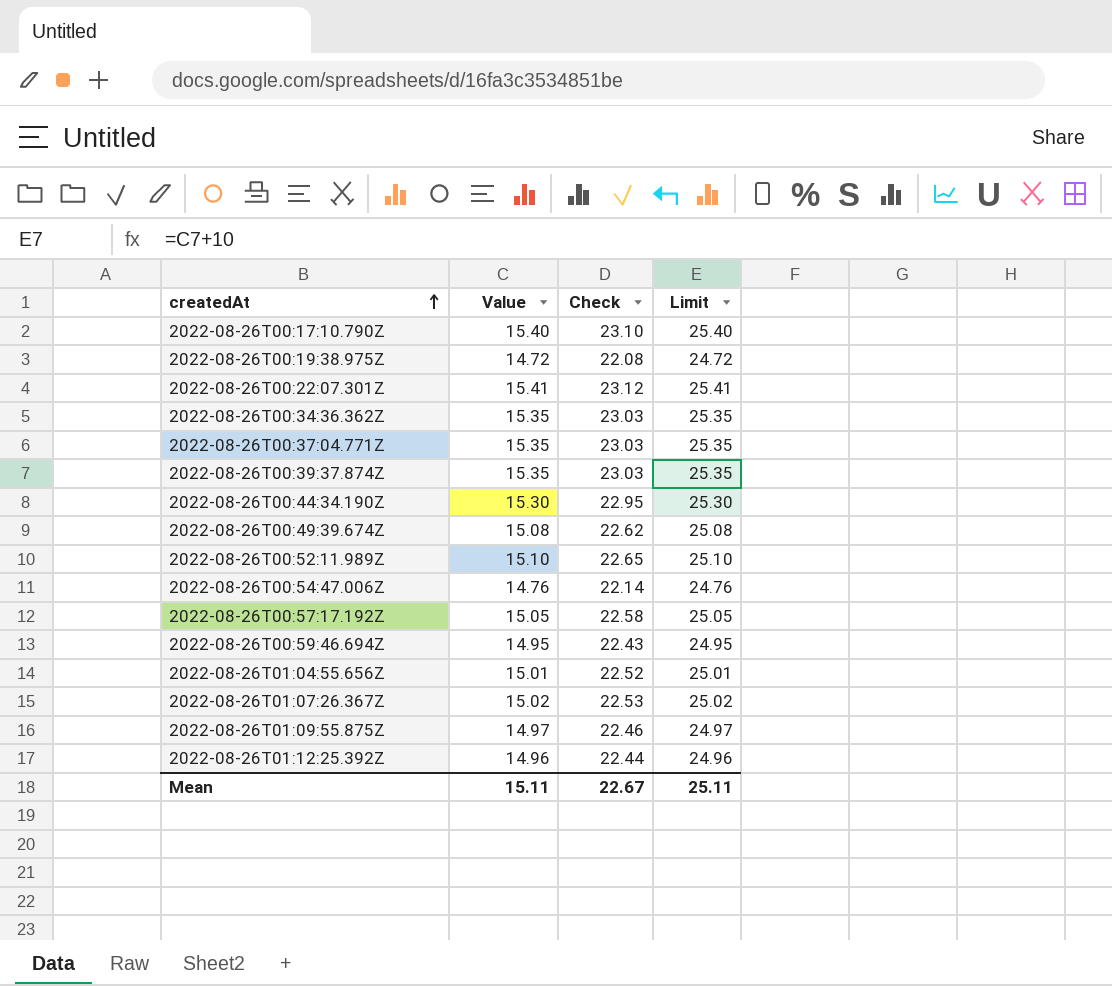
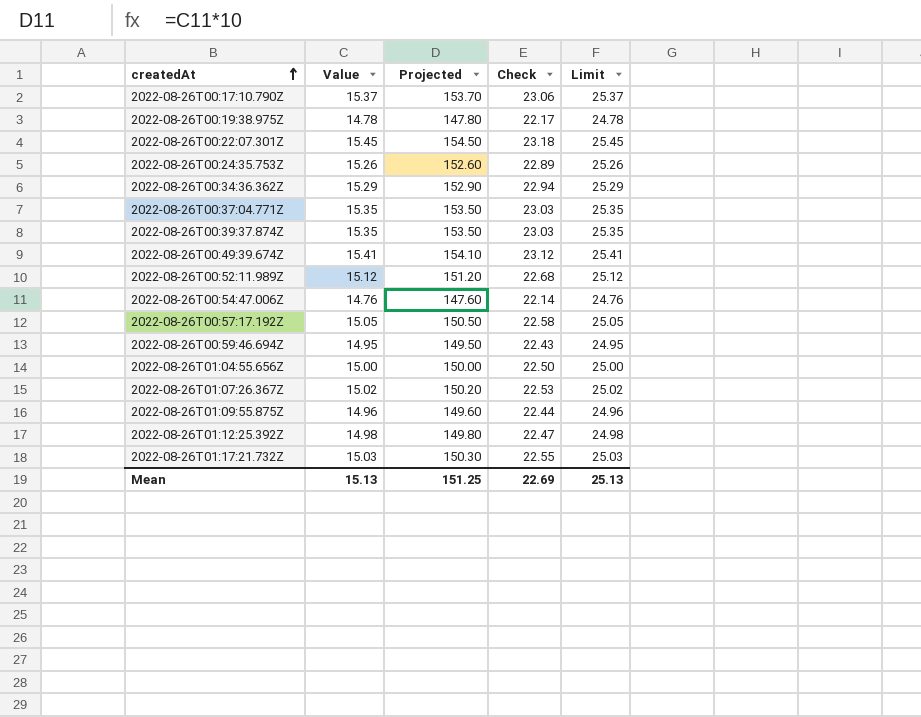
column Projected | formula: none -> [Value] * 10
row 2022-08-26T00:44:34.190Z: 15.30 | 22.95 | 25.30 -> none
2022-08-26T00:17:10.790Z | Value: 15.40 -> 15.37
2022-08-26T00:17:10.790Z | Check: 23.10 -> 23.06
2022-08-26T00:17:10.790Z | Limit: 25.40 -> 25.37
2022-08-26T00:19:38.975Z | Value: 14.72 -> 14.78
2022-08-26T00:19:38.975Z | Check: 22.08 -> 22.17
2022-08-26T00:19:38.975Z | Limit: 24.72 -> 24.78
2022-08-26T00:22:07.301Z | Value: 15.41 -> 15.45
2022-08-26T00:22:07.301Z | Check: 23.12 -> 23.18
2022-08-26T00:22:07.301Z | Limit: 25.41 -> 25.45
row 2022-08-26T00:24:35.753Z: none -> 15.26 | 152.60 | 22.89 | 25.26
2022-08-26T00:34:36.362Z | Value: 15.35 -> 15.29
2022-08-26T00:34:36.362Z | Check: 23.03 -> 22.94
2022-08-26T00:34:36.362Z | Limit: 25.35 -> 25.29
2022-08-26T00:49:39.674Z | Value: 15.08 -> 15.41
2022-08-26T00:49:39.674Z | Check: 22.62 -> 23.12
2022-08-26T00:49:39.674Z | Limit: 25.08 -> 25.41
2022-08-26T00:52:11.989Z | Value: 15.10 -> 15.12
2022-08-26T00:52:11.989Z | Check: 22.65 -> 22.68
2022-08-26T00:52:11.989Z | Limit: 25.10 -> 25.12
2022-08-26T01:04:55.656Z | Value: 15.01 -> 15.00
2022-08-26T01:04:55.656Z | Check: 22.52 -> 22.50
2022-08-26T01:04:55.656Z | Limit: 25.01 -> 25.00
2022-08-26T01:09:55.875Z | Value: 14.97 -> 14.96
2022-08-26T01:09:55.875Z | Check: 22.46 -> 22.44
2022-08-26T01:09:55.875Z | Limit: 24.97 -> 24.96
2022-08-26T01:12:25.392Z | Value: 14.96 -> 14.98
2022-08-26T01:12:25.392Z | Check: 22.44 -> 22.47
2022-08-26T01:12:25.392Z | Limit: 24.96 -> 24.98
row 2022-08-26T01:17:21.732Z: none -> 15.03 | 150.30 | 22.55 | 25.03
Mean | Value: 15.11 -> 15.13
Mean | Check: 22.67 -> 22.69
Mean | Limit: 25.11 -> 25.13

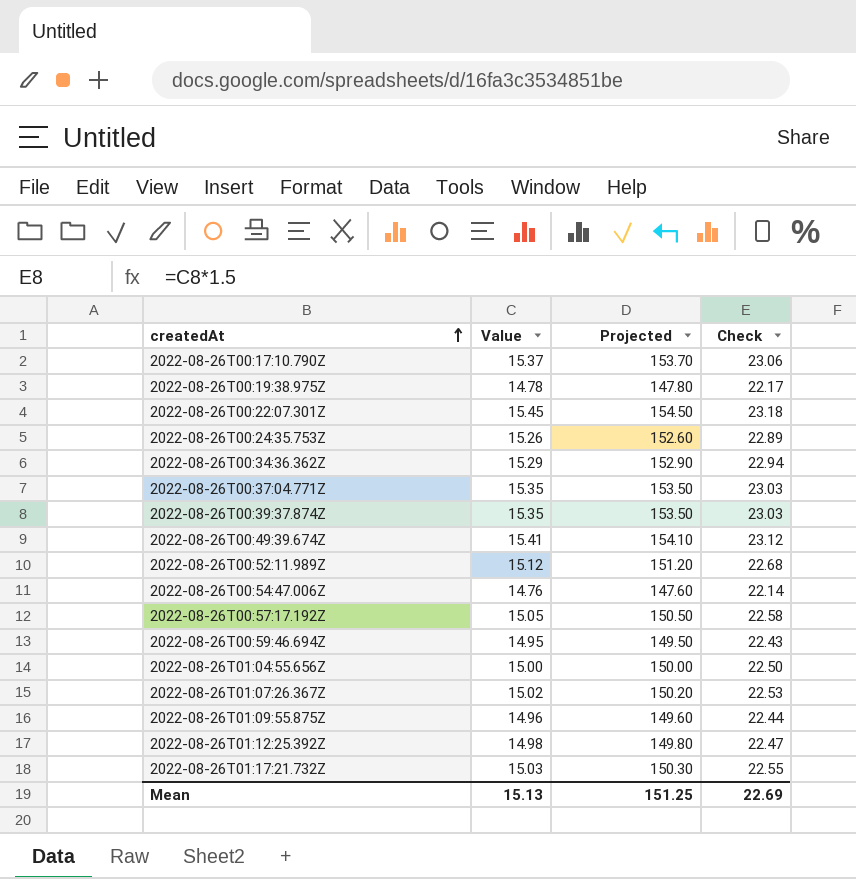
column Limit | formula: [Value] + 10 -> none

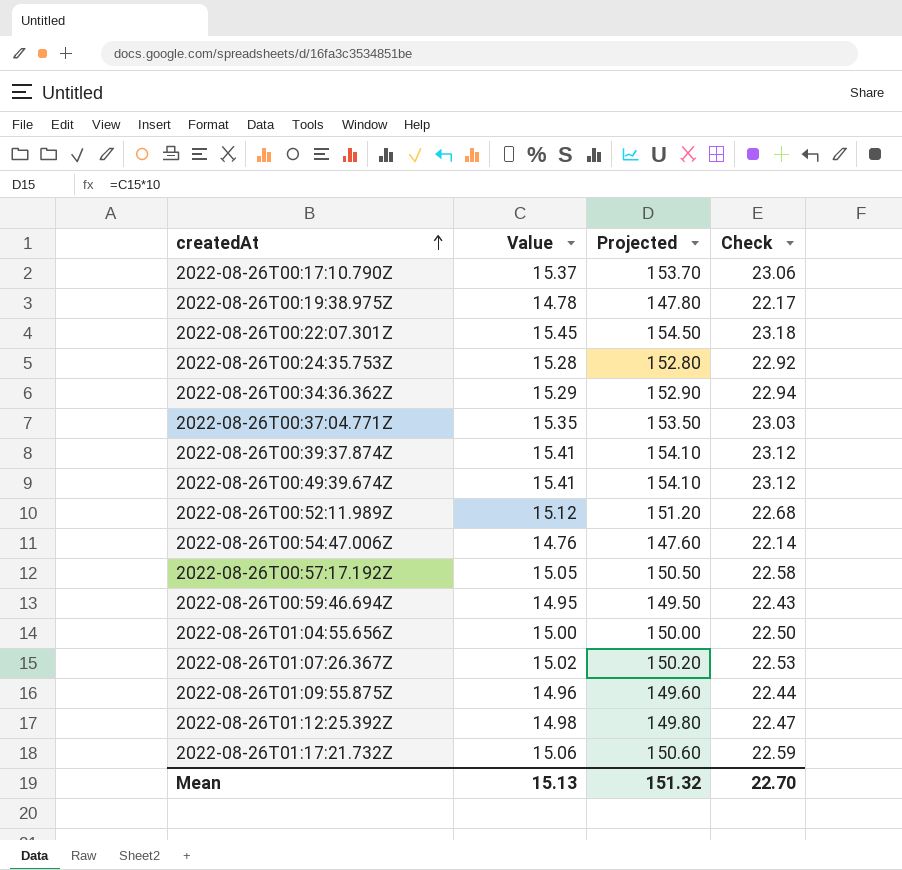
2022-08-26T00:24:35.753Z | Value: 15.26 -> 15.28
2022-08-26T00:24:35.753Z | Projected: 152.60 -> 152.80
2022-08-26T00:24:35.753Z | Check: 22.89 -> 22.92
2022-08-26T00:39:37.874Z | Value: 15.35 -> 15.41
2022-08-26T00:39:37.874Z | Projected: 153.50 -> 154.10
2022-08-26T00:39:37.874Z | Check: 23.03 -> 23.12
2022-08-26T01:17:21.732Z | Value: 15.03 -> 15.06
2022-08-26T01:17:21.732Z | Projected: 150.30 -> 150.60
2022-08-26T01:17:21.732Z | Check: 22.55 -> 22.59
Mean | Projected: 151.25 -> 151.32
Mean | Check: 22.69 -> 22.70

